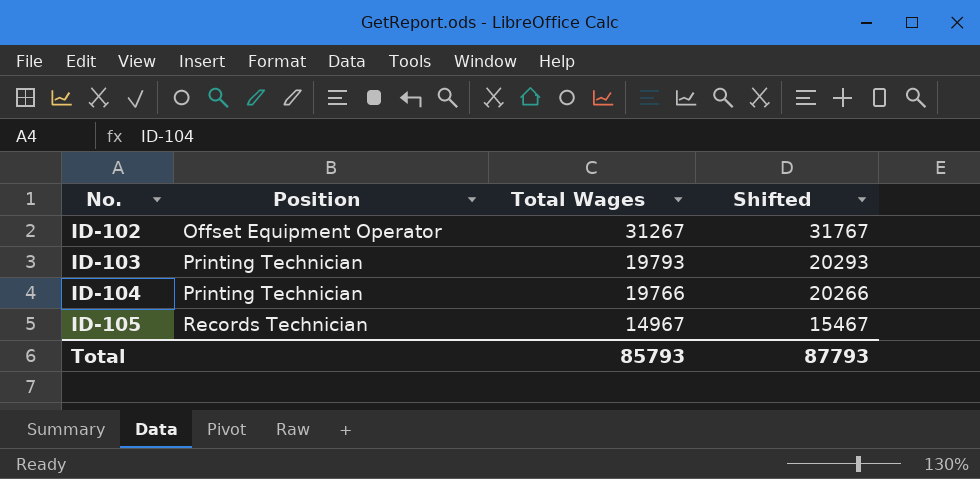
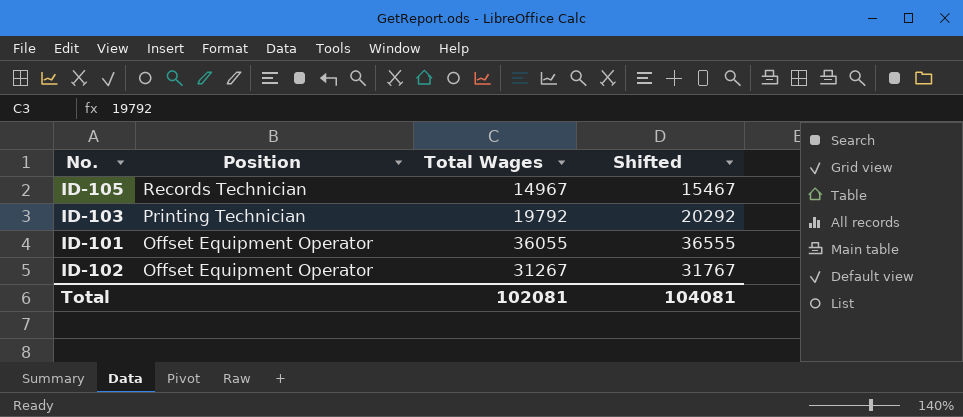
row order: No. ascending -> Position descending
row ID-104: Printing Technician | 19766 | 20266 -> none
ID-103 | Total Wages: 19793 -> 19792
ID-103 | Shifted: 20293 -> 20292
row ID-101: none -> Offset Equipment Operator | 36055 | 36555
Total | Total Wages: 85793 -> 102081
Total | Shifted: 87793 -> 104081

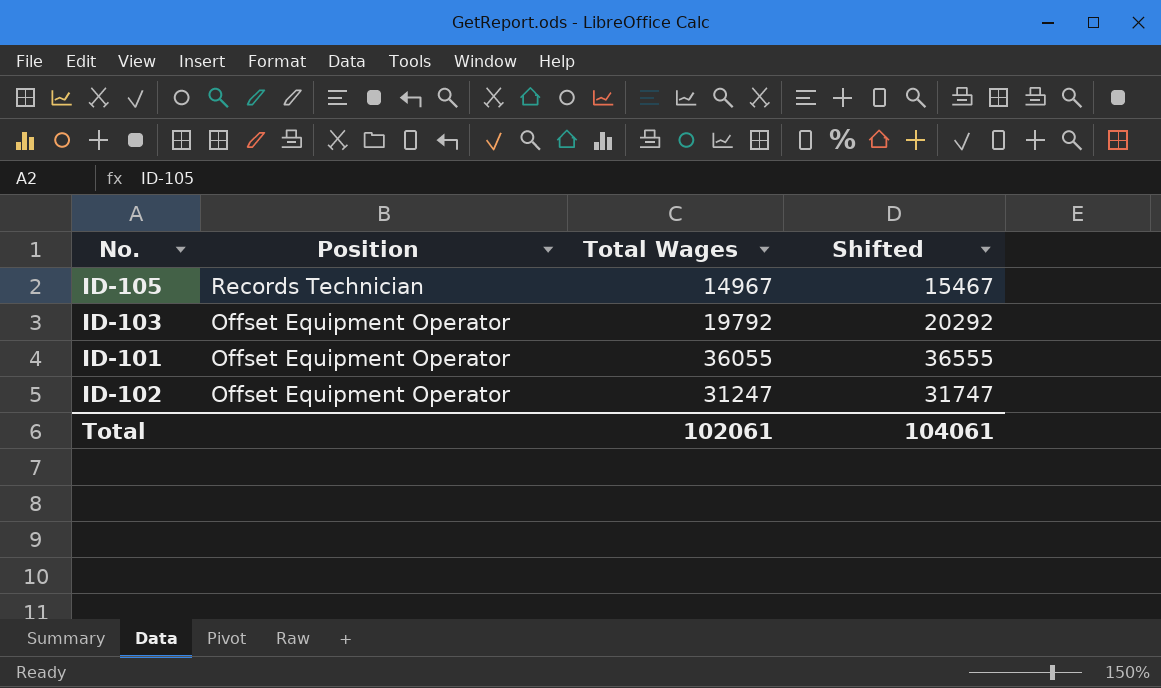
ID-103 | Position: Printing Technician -> Offset Equipment Operator
ID-102 | Total Wages: 31267 -> 31247
ID-102 | Shifted: 31767 -> 31747
Total | Total Wages: 102081 -> 102061
Total | Shifted: 104081 -> 104061

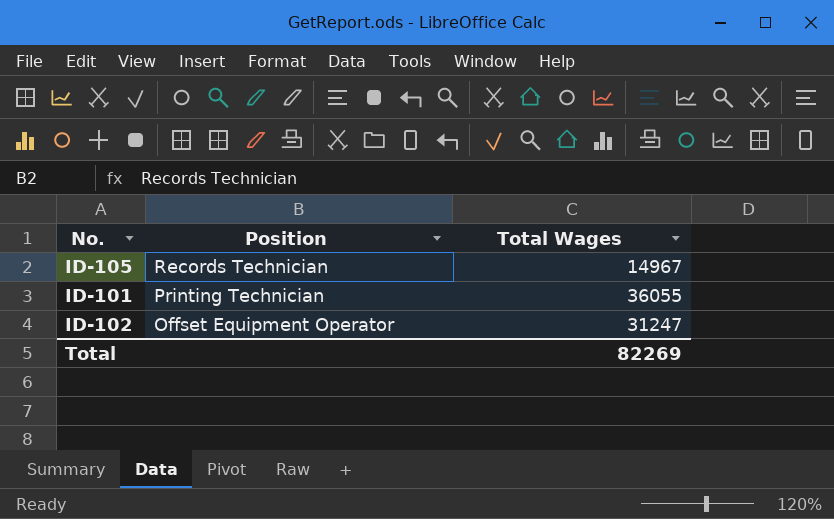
column Shifted | formula: [Total Wages] + 500 -> none
row ID-103: Offset Equipment Operator | 19792 | 20292 -> none
ID-101 | Position: Offset Equipment Operator -> Printing Technician
Total | Total Wages: 102061 -> 82269

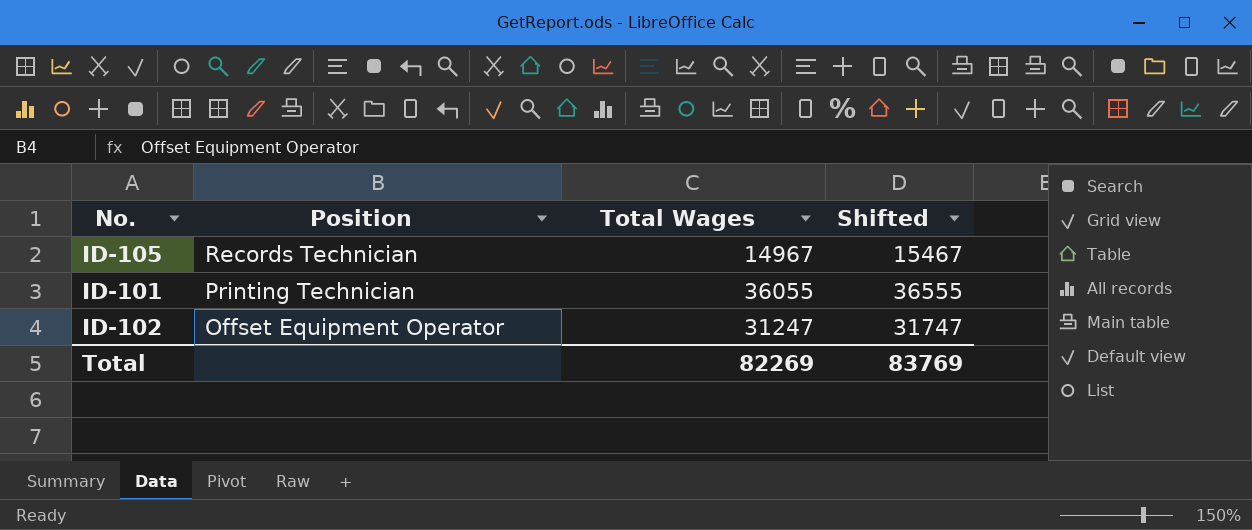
column Shifted | formula: none -> [Total Wages] + 500

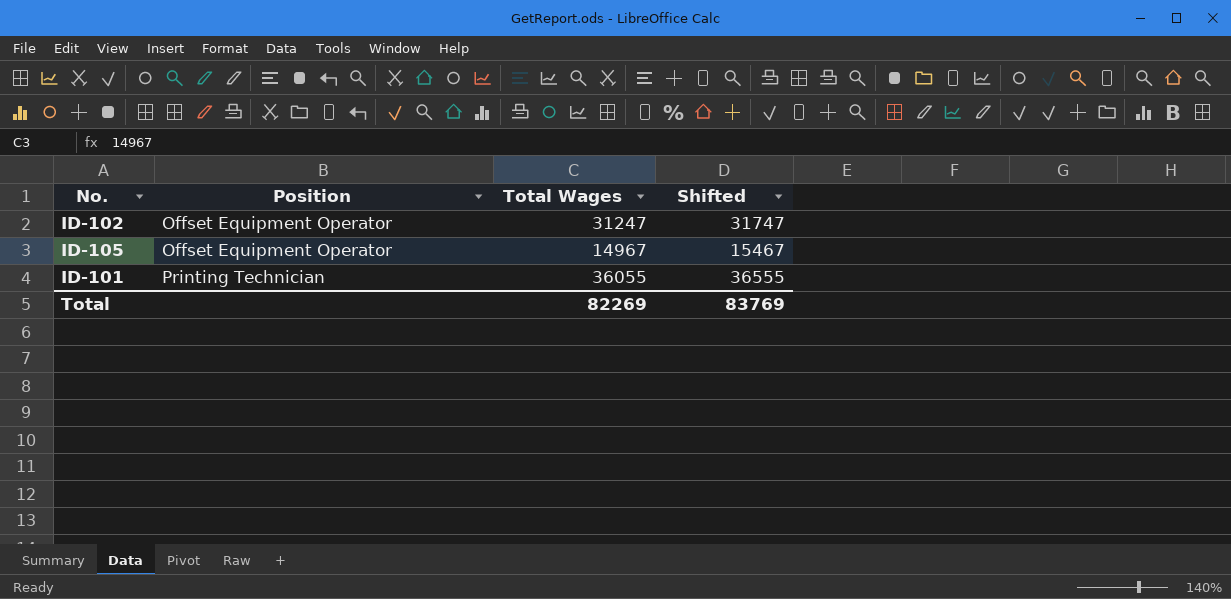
row order: Position descending -> Position ascending
ID-105 | Position: Records Technician -> Offset Equipment Operator

